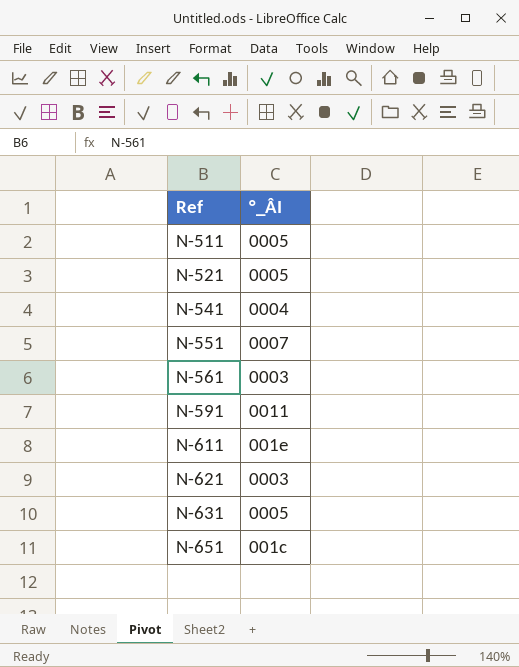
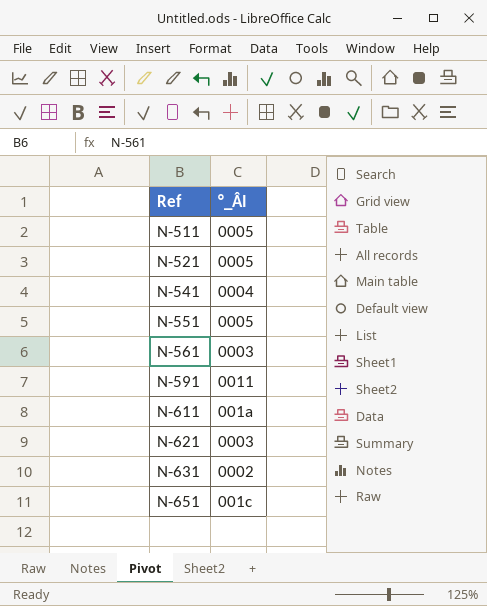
N-551 | °_ÂI: 0007 -> 0005
N-611 | °_ÂI: 001e -> 001a
N-631 | °_ÂI: 0005 -> 0002

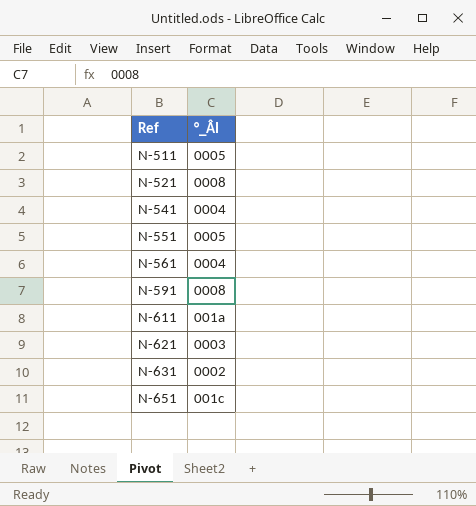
N-521 | °_ÂI: 0005 -> 0008
N-561 | °_ÂI: 0003 -> 0004
N-591 | °_ÂI: 0011 -> 0008

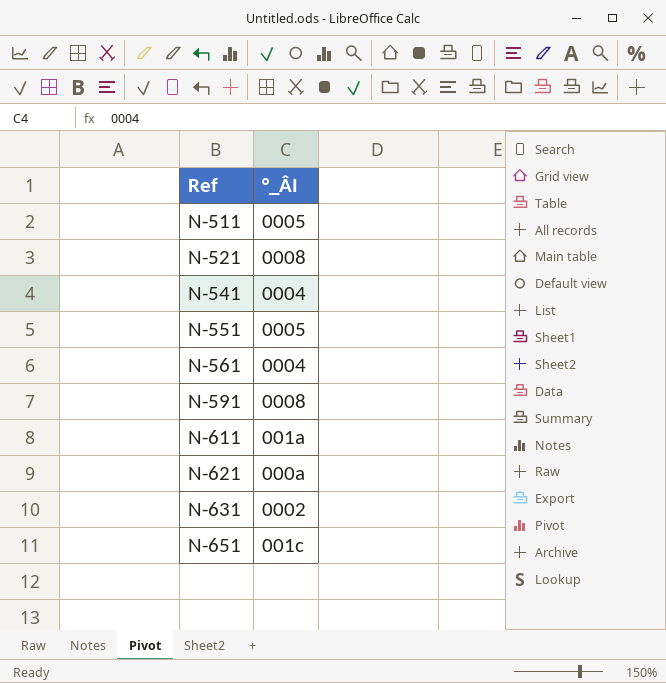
N-621 | °_ÂI: 0003 -> 000a

